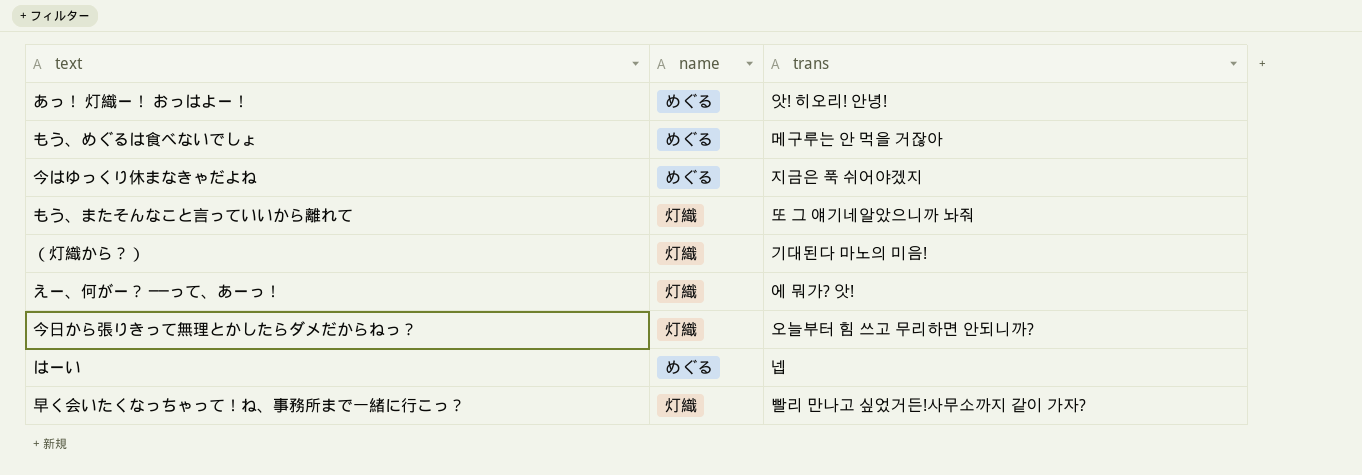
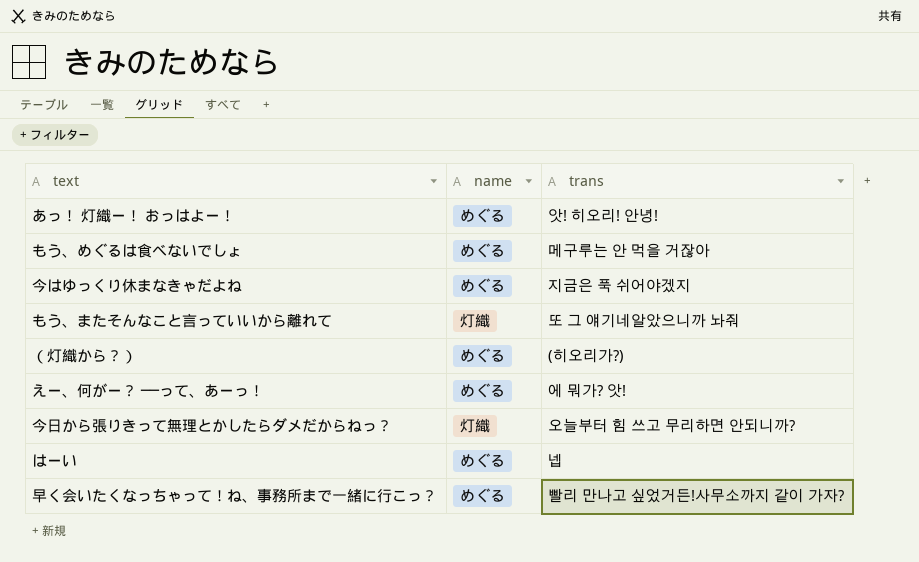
（灯織から？） | name: 灯織 -> めぐる
（灯織から？） | trans: 기대된다 마노의 미음! -> (히오리가?)
えー、何がー？ ──って、あーっ！ | name: 灯織 -> めぐる
早く会いたくなっちゃって！ね、事務所まで一緒に行こっ？ | name: 灯織 -> めぐる

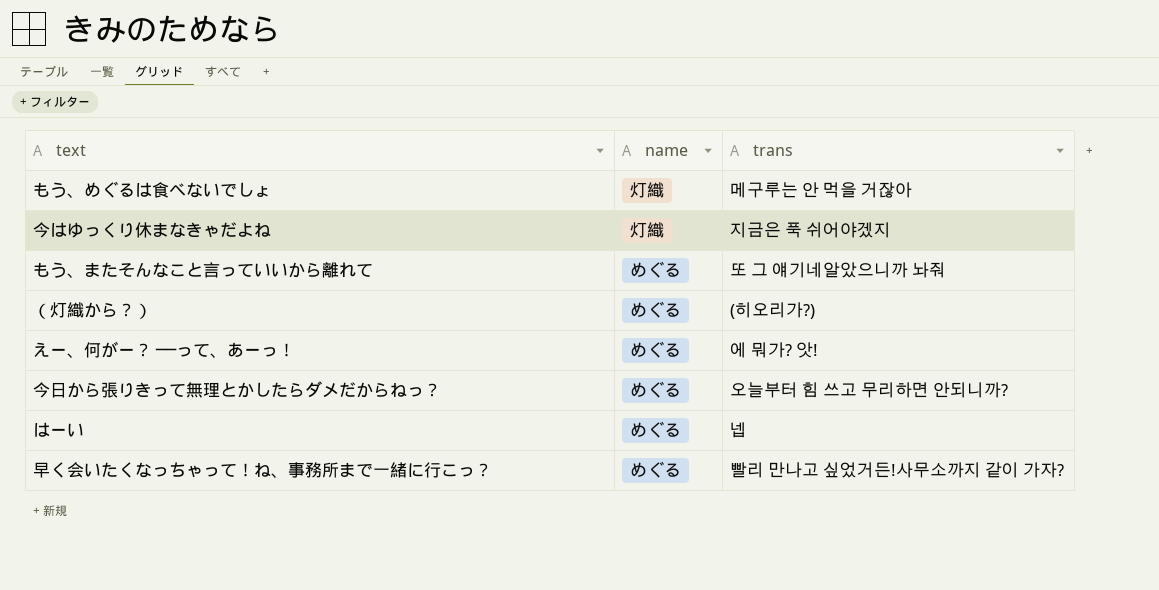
row あっ！ 灯織ー！ おっはよー！: めぐる | 앗! 히오리! 안녕! -> none
もう、めぐるは食べないでしょ | name: めぐる -> 灯織
今はゆっくり休まなきゃだよね | name: めぐる -> 灯織
もう、またそんなこと言っていいから離れて | name: 灯織 -> めぐる
今日から張りきって無理とかしたらダメだからねっ？ | name: 灯織 -> めぐる

